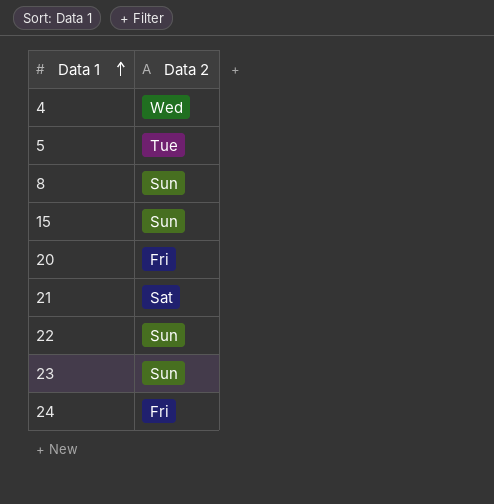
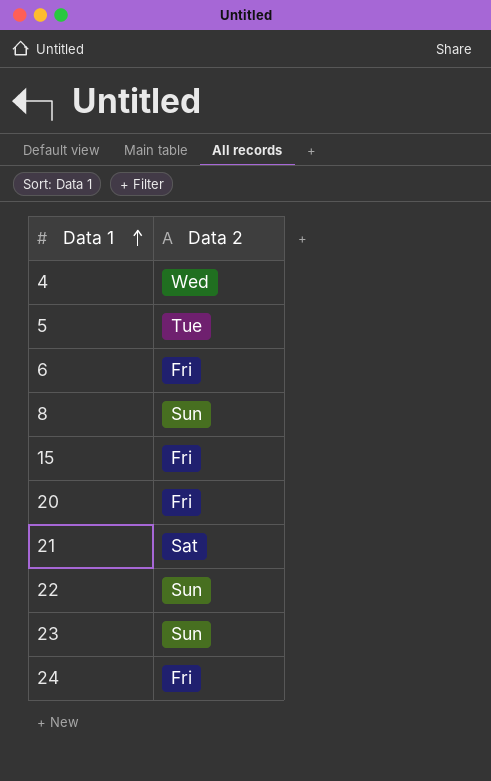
row 6: none -> Fri
15 | Data 2: Sun -> Fri

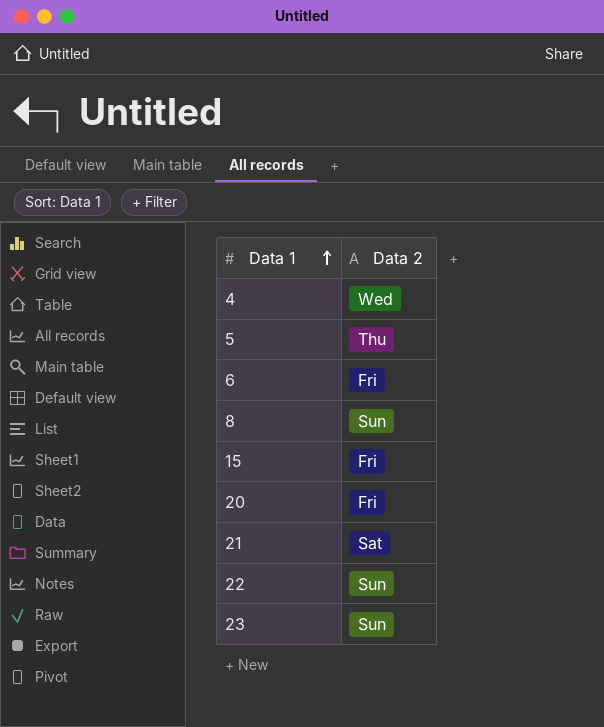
row 24: Fri -> none
5 | Data 2: Tue -> Thu

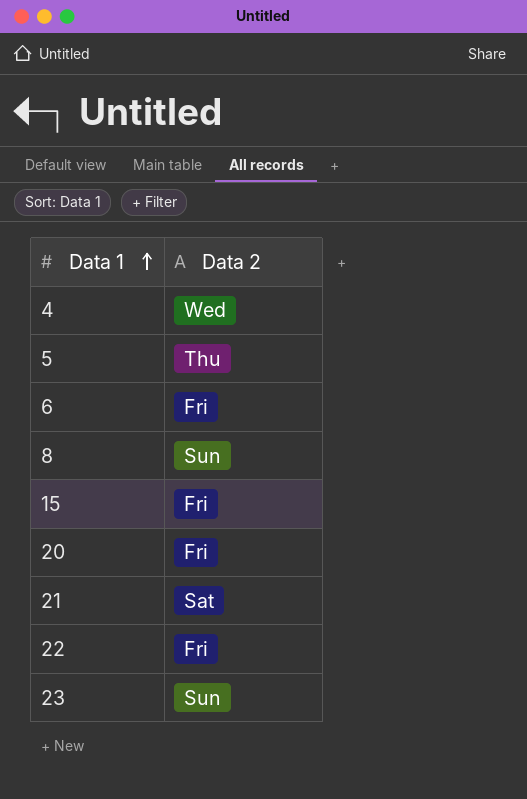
22 | Data 2: Sun -> Fri

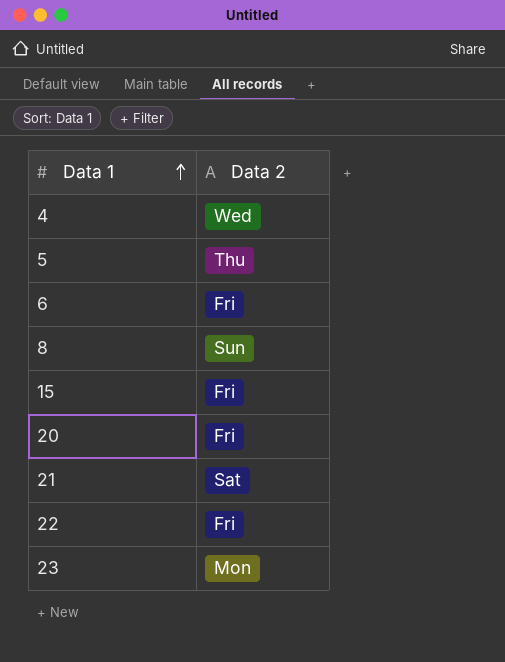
23 | Data 2: Sun -> Mon

